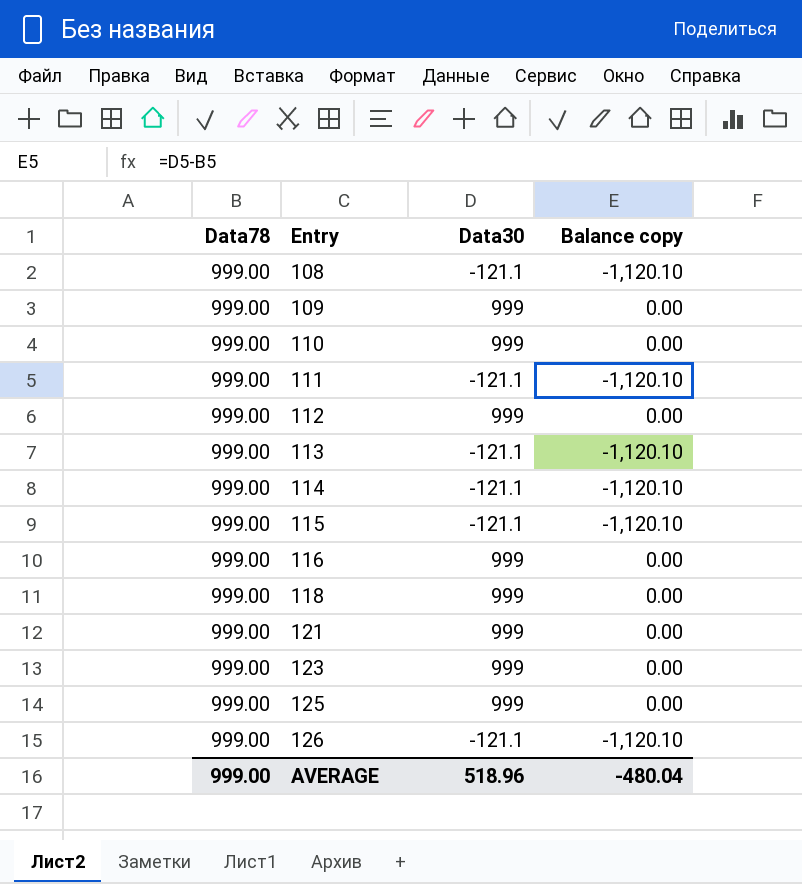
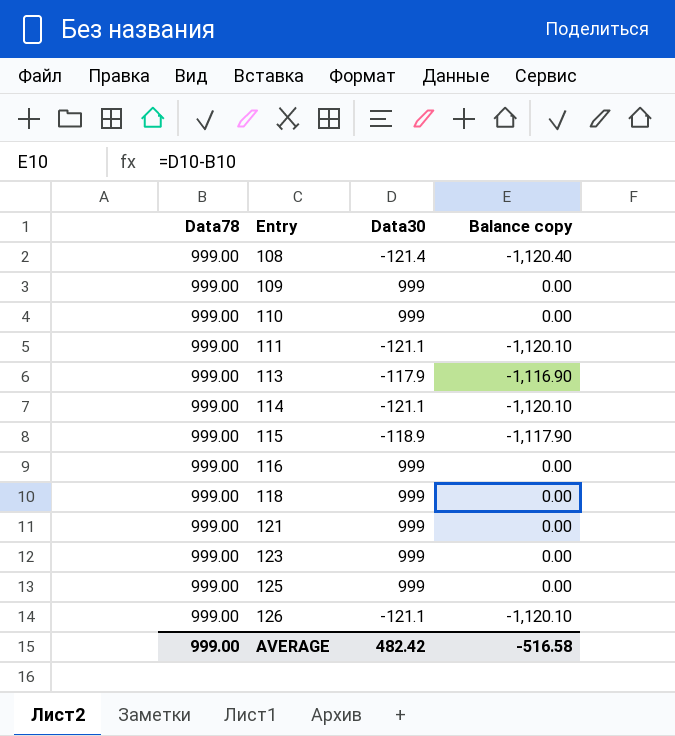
row 112: 999.00 | 999 | 0.00 -> none
108 | Data30: -121.1 -> -121.4
108 | Balance copy: -1,120.10 -> -1,120.40
113 | Data30: -121.1 -> -117.9
113 | Balance copy: -1,120.10 -> -1,116.90
115 | Data30: -121.1 -> -118.9
115 | Balance copy: -1,120.10 -> -1,117.90
AVERAGE | Data30: 518.96 -> 482.42
AVERAGE | Balance copy: -480.04 -> -516.58

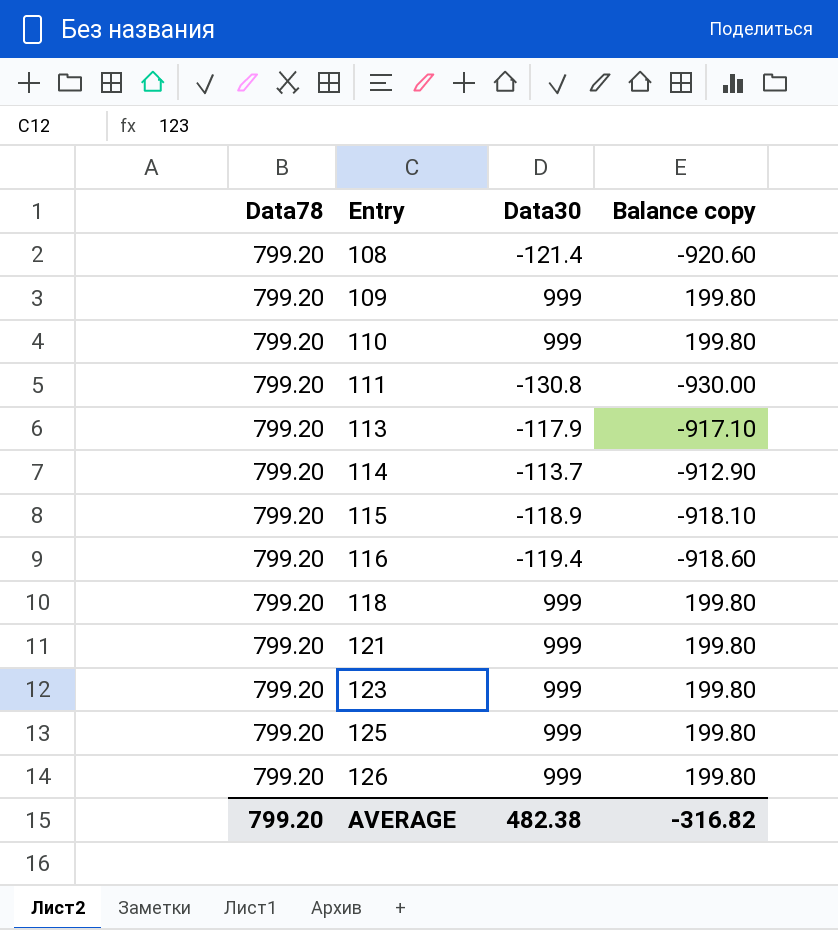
108 | Data78: 999.00 -> 799.20
108 | Balance copy: -1,120.40 -> -920.60
109 | Data78: 999.00 -> 799.20
109 | Balance copy: 0.00 -> 199.80
110 | Data78: 999.00 -> 799.20
110 | Balance copy: 0.00 -> 199.80
111 | Data78: 999.00 -> 799.20
111 | Data30: -121.1 -> -130.8
111 | Balance copy: -1,120.10 -> -930.00
113 | Data78: 999.00 -> 799.20
113 | Balance copy: -1,116.90 -> -917.10
114 | Data78: 999.00 -> 799.20
114 | Data30: -121.1 -> -113.7
114 | Balance copy: -1,120.10 -> -912.90
115 | Data78: 999.00 -> 799.20
115 | Balance copy: -1,117.90 -> -918.10
116 | Data78: 999.00 -> 799.20
116 | Data30: 999 -> -119.4
116 | Balance copy: 0.00 -> -918.60
118 | Data78: 999.00 -> 799.20
118 | Balance copy: 0.00 -> 199.80
121 | Data78: 999.00 -> 799.20
121 | Balance copy: 0.00 -> 199.80
123 | Data78: 999.00 -> 799.20
123 | Balance copy: 0.00 -> 199.80
125 | Data78: 999.00 -> 799.20
125 | Balance copy: 0.00 -> 199.80
126 | Data78: 999.00 -> 799.20
126 | Data30: -121.1 -> 999
126 | Balance copy: -1,120.10 -> 199.80
AVERAGE | Data78: 999.00 -> 799.20
AVERAGE | Data30: 482.42 -> 482.38
AVERAGE | Balance copy: -516.58 -> -316.82

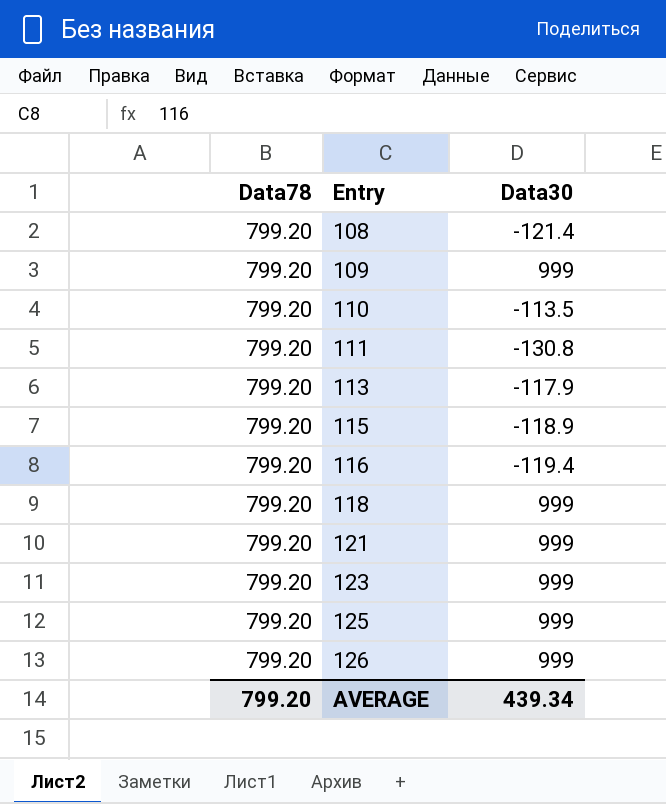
column Balance copy | formula: [Data30] - [Data78] -> none
row 114: 799.20 | -113.7 | -912.90 -> none
110 | Data30: 999 -> -113.5
AVERAGE | Data30: 482.38 -> 439.34

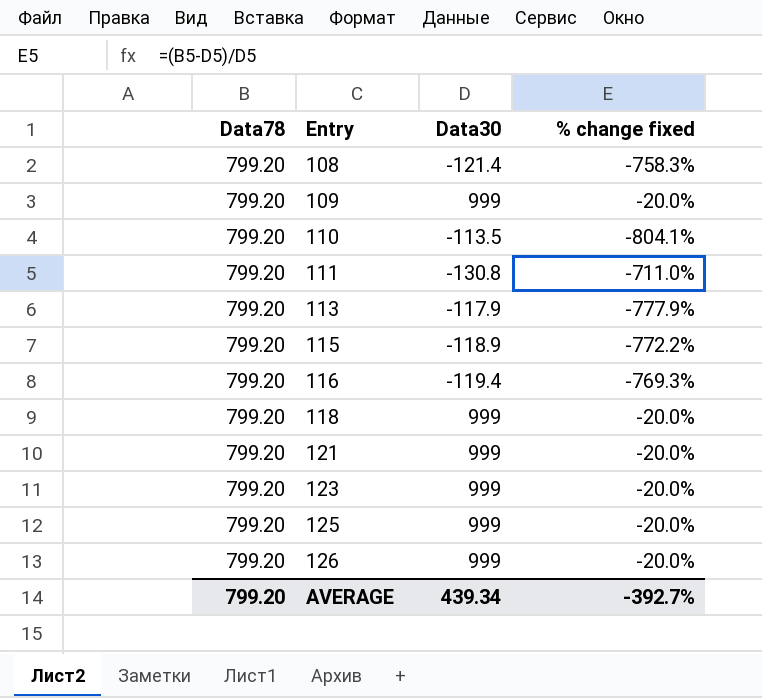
column % change fixed | formula: none -> ([Data78] - [Data30]) / [Data30]

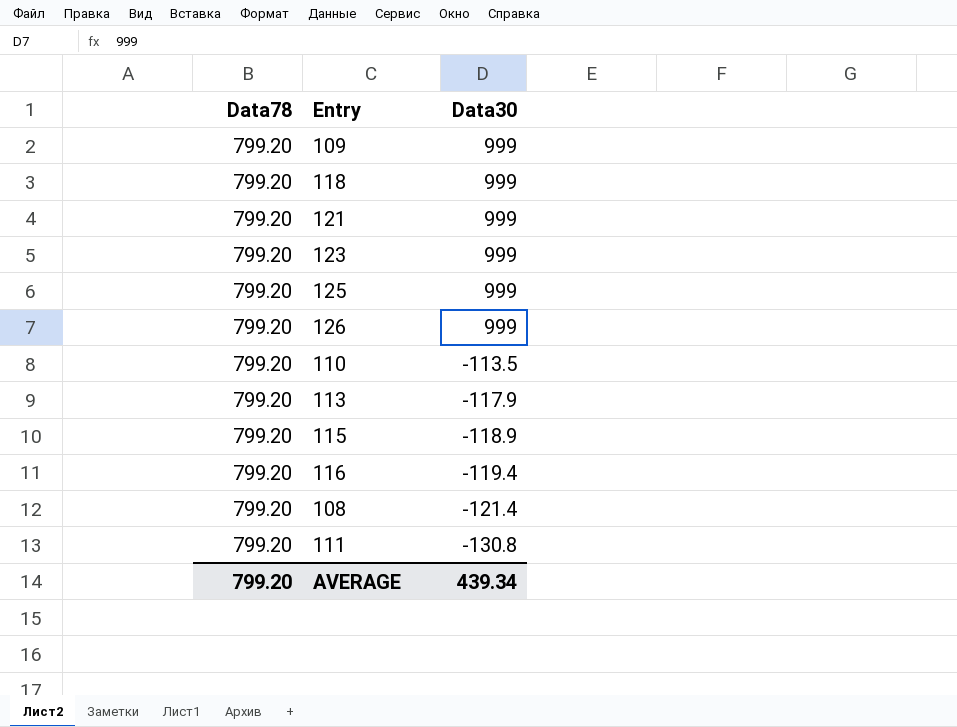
row order: Entry ascending -> Data30 descending
column % change fixed | formula: ([Data78] - [Data30]) / [Data30] -> none

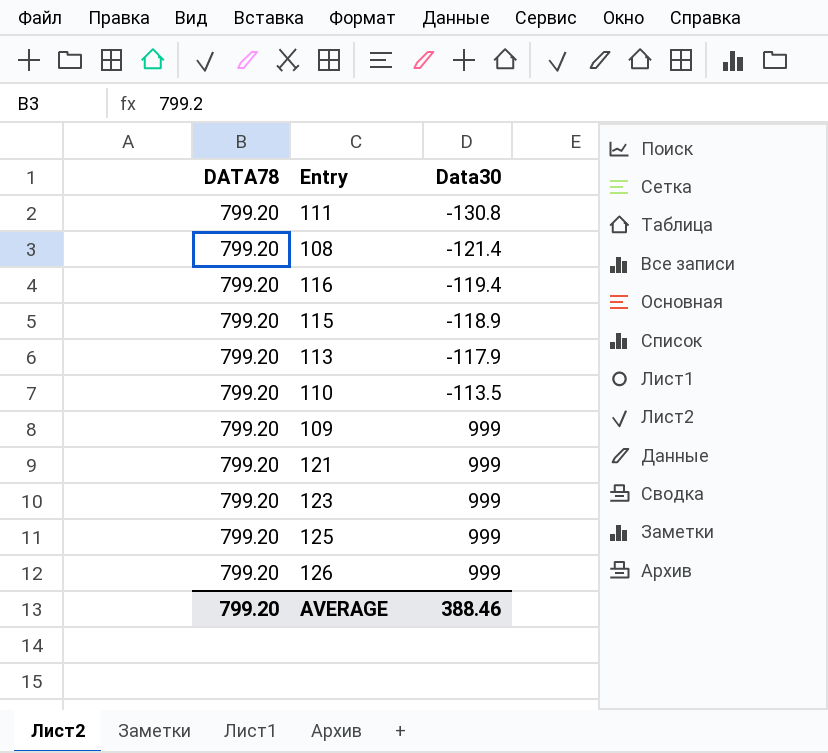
row order: Data30 descending -> Data30 ascending
column name: Data78 -> DATA78
row 118: 799.20 | 999 -> none
AVERAGE | Data30: 439.34 -> 388.46

